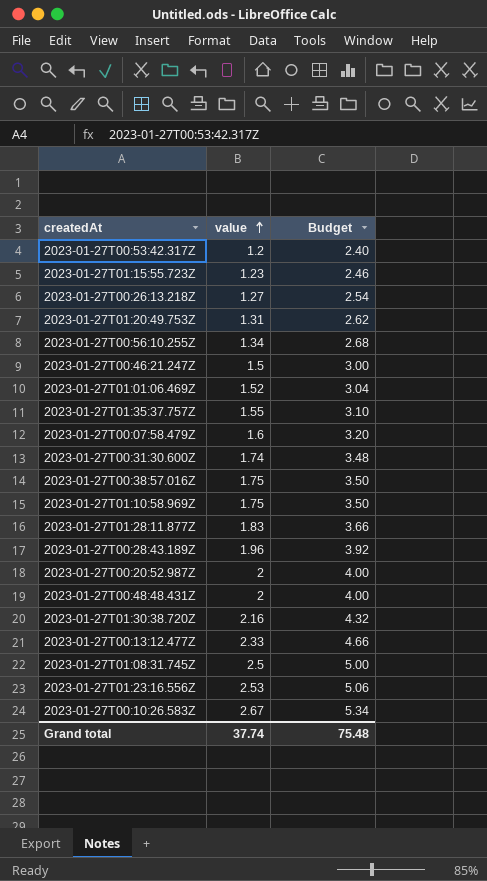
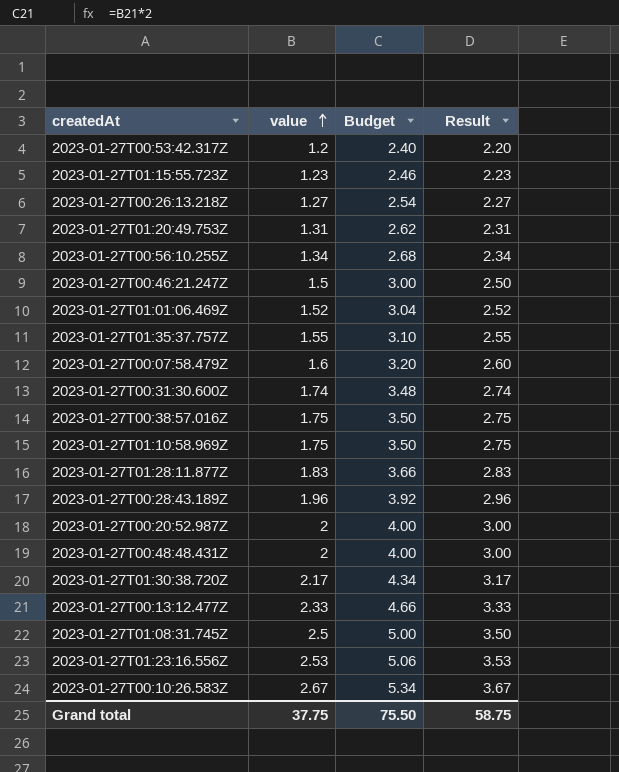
column Result | formula: none -> [value] + 1
2023-01-27T01:30:38.720Z | value: 2.16 -> 2.17
2023-01-27T01:30:38.720Z | Budget: 4.32 -> 4.34
Grand total | value: 37.74 -> 37.75
Grand total | Budget: 75.48 -> 75.50

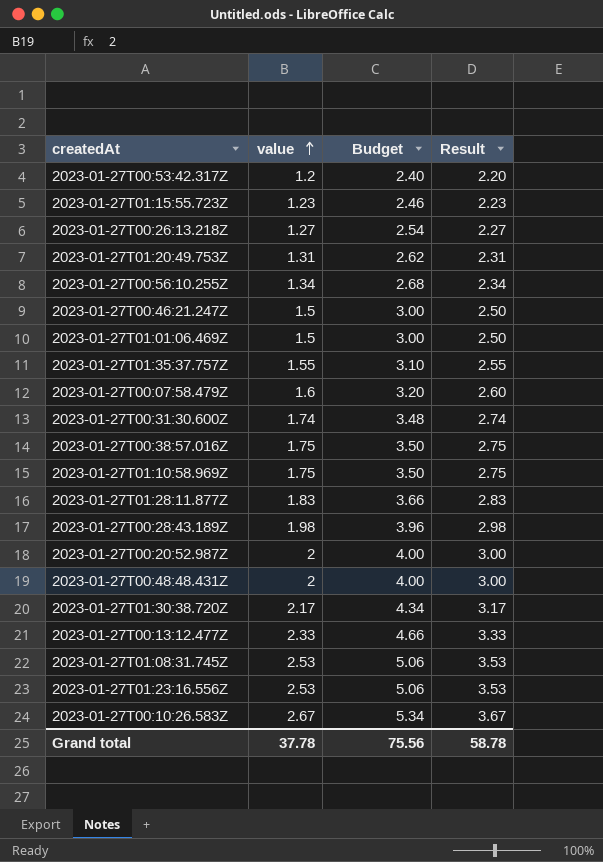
2023-01-27T01:01:06.469Z | value: 1.52 -> 1.5
2023-01-27T01:01:06.469Z | Budget: 3.04 -> 3.00
2023-01-27T01:01:06.469Z | Result: 2.52 -> 2.50
2023-01-27T00:28:43.189Z | value: 1.96 -> 1.98
2023-01-27T00:28:43.189Z | Budget: 3.92 -> 3.96
2023-01-27T00:28:43.189Z | Result: 2.96 -> 2.98
2023-01-27T01:08:31.745Z | value: 2.5 -> 2.53
2023-01-27T01:08:31.745Z | Budget: 5.00 -> 5.06
2023-01-27T01:08:31.745Z | Result: 3.50 -> 3.53
Grand total | value: 37.75 -> 37.78
Grand total | Budget: 75.50 -> 75.56
Grand total | Result: 58.75 -> 58.78

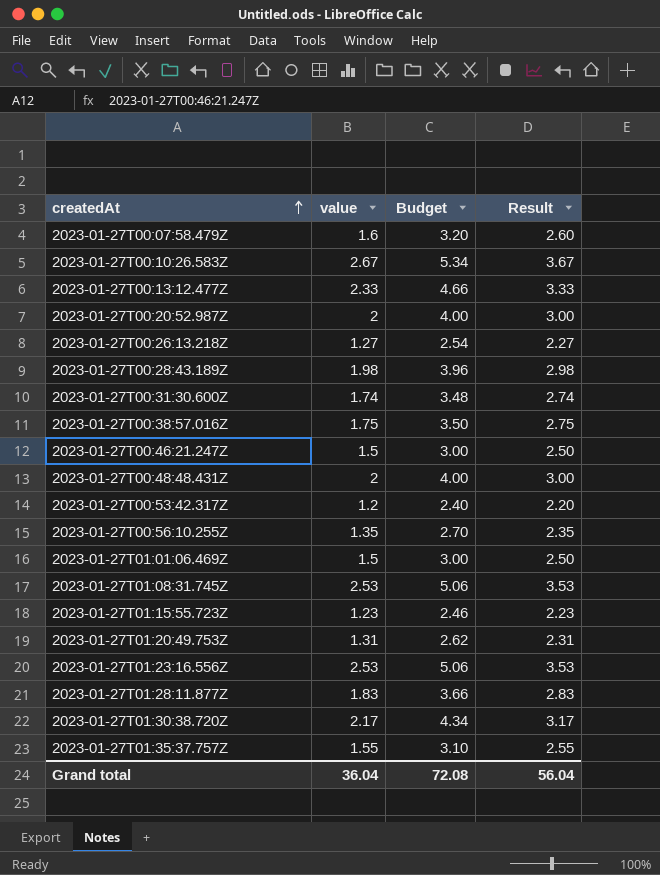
row order: value ascending -> createdAt ascending
row 2023-01-27T01:10:58.969Z: 1.75 | 3.50 | 2.75 -> none
2023-01-27T00:56:10.255Z | value: 1.34 -> 1.35
2023-01-27T00:56:10.255Z | Budget: 2.68 -> 2.70
2023-01-27T00:56:10.255Z | Result: 2.34 -> 2.35
Grand total | value: 37.78 -> 36.04
Grand total | Budget: 75.56 -> 72.08
Grand total | Result: 58.78 -> 56.04

